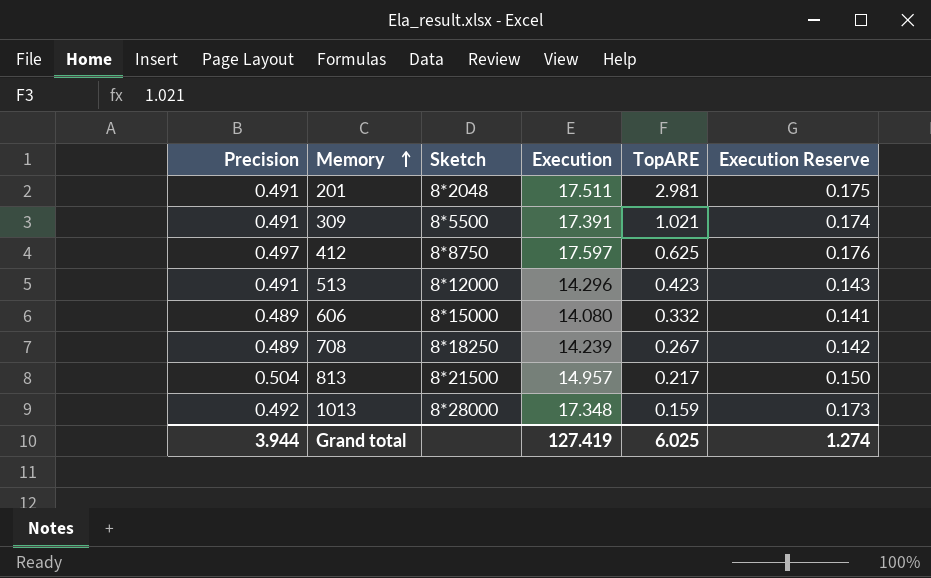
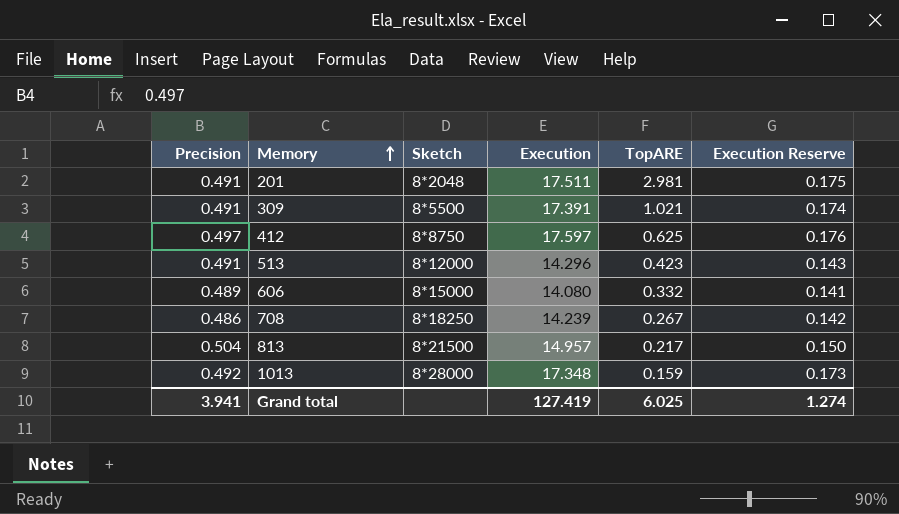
708 | Precision: 0.489 -> 0.486
Grand total | Precision: 3.944 -> 3.941

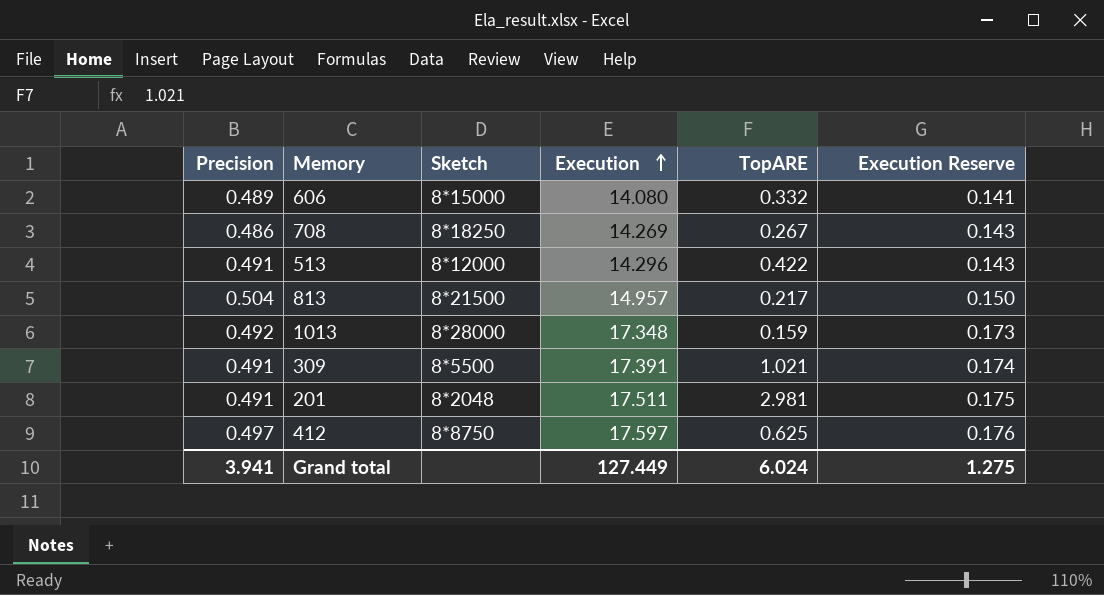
row order: Memory ascending -> Execution ascending
708 | Execution: 14.239 -> 14.269
708 | Execution Reserve: 0.142 -> 0.143
513 | TopARE: 0.423 -> 0.422
Grand total | Execution: 127.419 -> 127.449
Grand total | TopARE: 6.025 -> 6.024
Grand total | Execution Reserve: 1.274 -> 1.275

